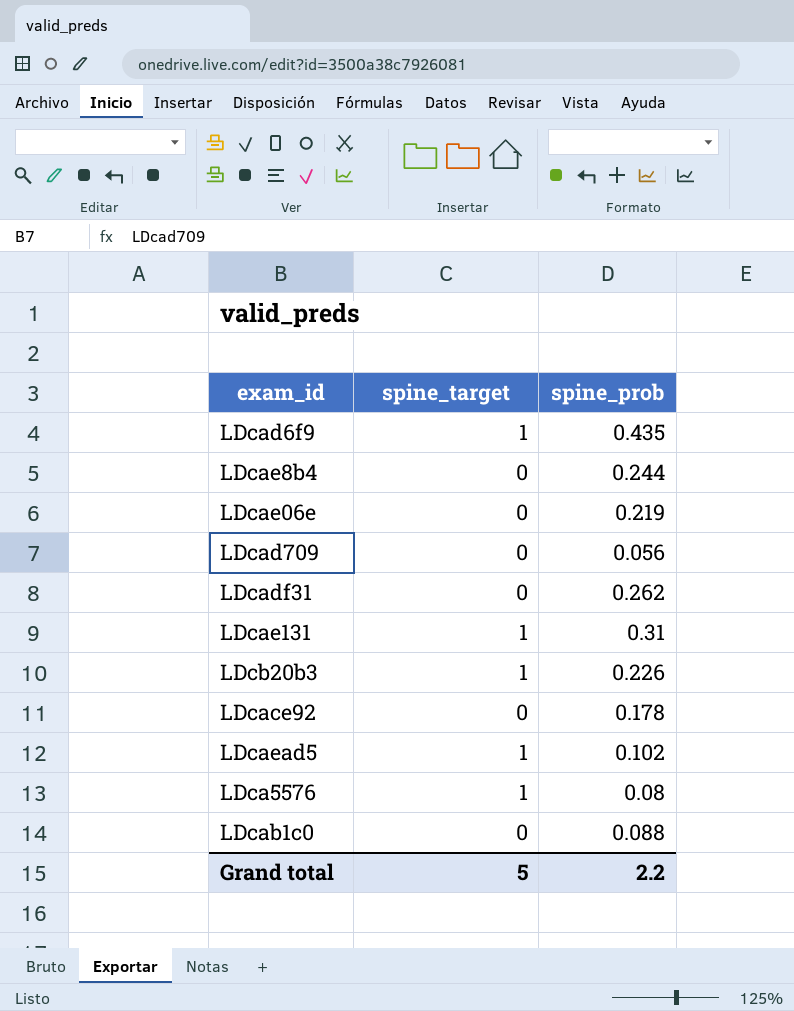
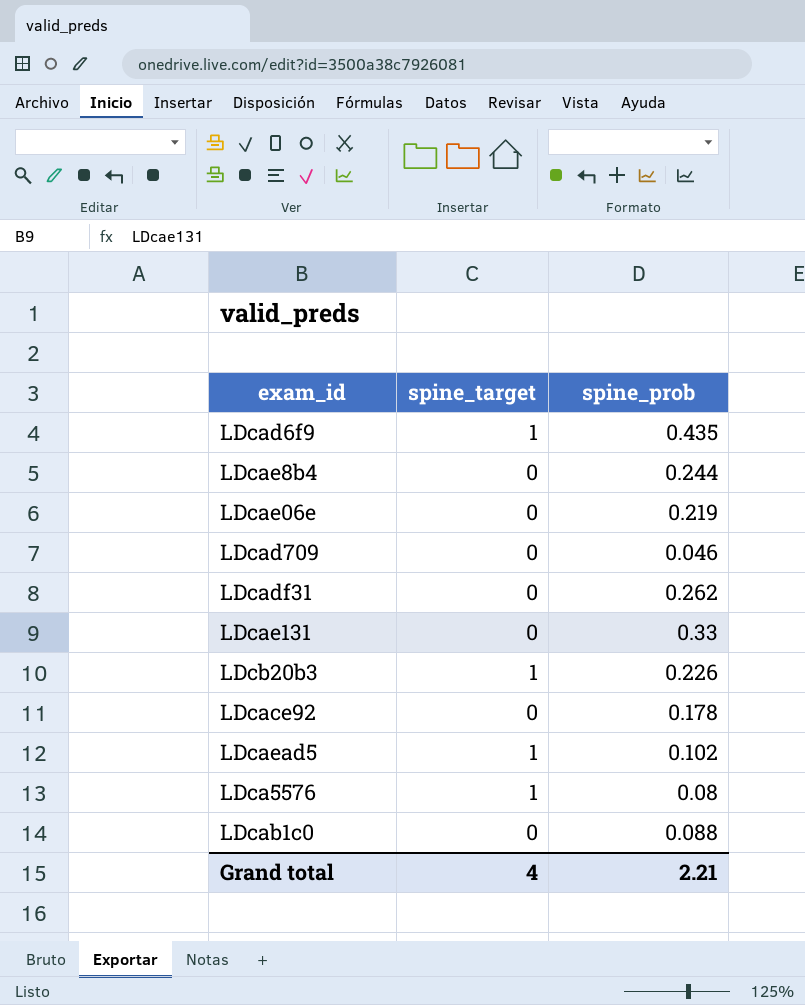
LDcad709 | spine_prob: 0.056 -> 0.046
LDcae131 | spine_target: 1 -> 0
LDcae131 | spine_prob: 0.31 -> 0.33
Grand total | spine_target: 5 -> 4
Grand total | spine_prob: 2.2 -> 2.21

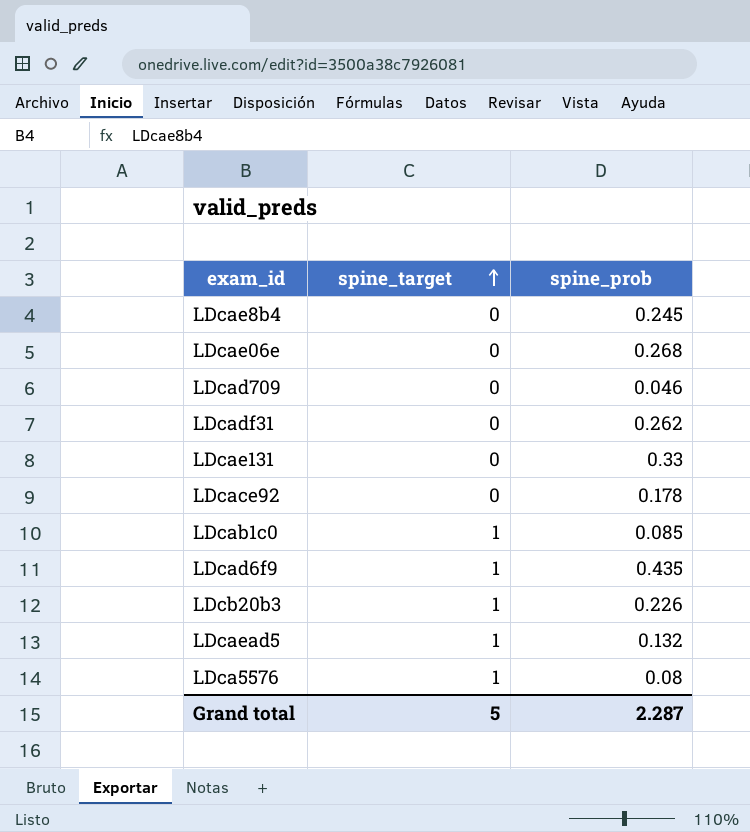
row order: none -> spine_target ascending
LDcae8b4 | spine_prob: 0.244 -> 0.245
LDcae06e | spine_prob: 0.219 -> 0.268
LDcab1c0 | spine_target: 0 -> 1
LDcab1c0 | spine_prob: 0.088 -> 0.085
LDcaead5 | spine_prob: 0.102 -> 0.132
Grand total | spine_target: 4 -> 5
Grand total | spine_prob: 2.21 -> 2.287

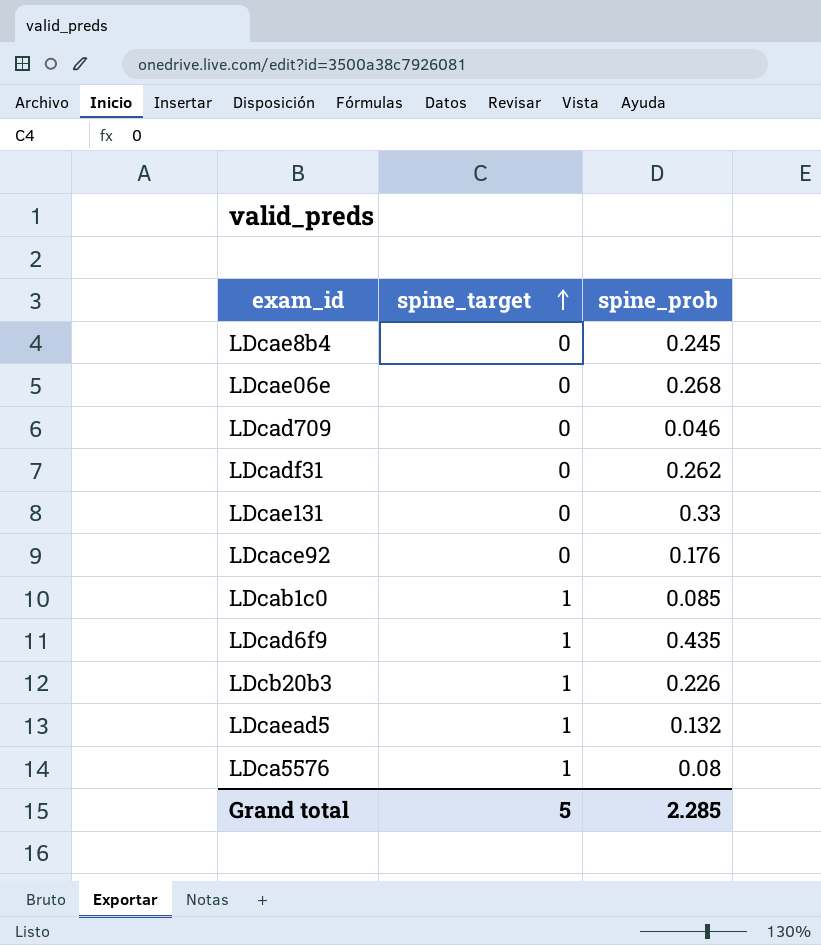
LDcace92 | spine_prob: 0.178 -> 0.176
Grand total | spine_prob: 2.287 -> 2.285

